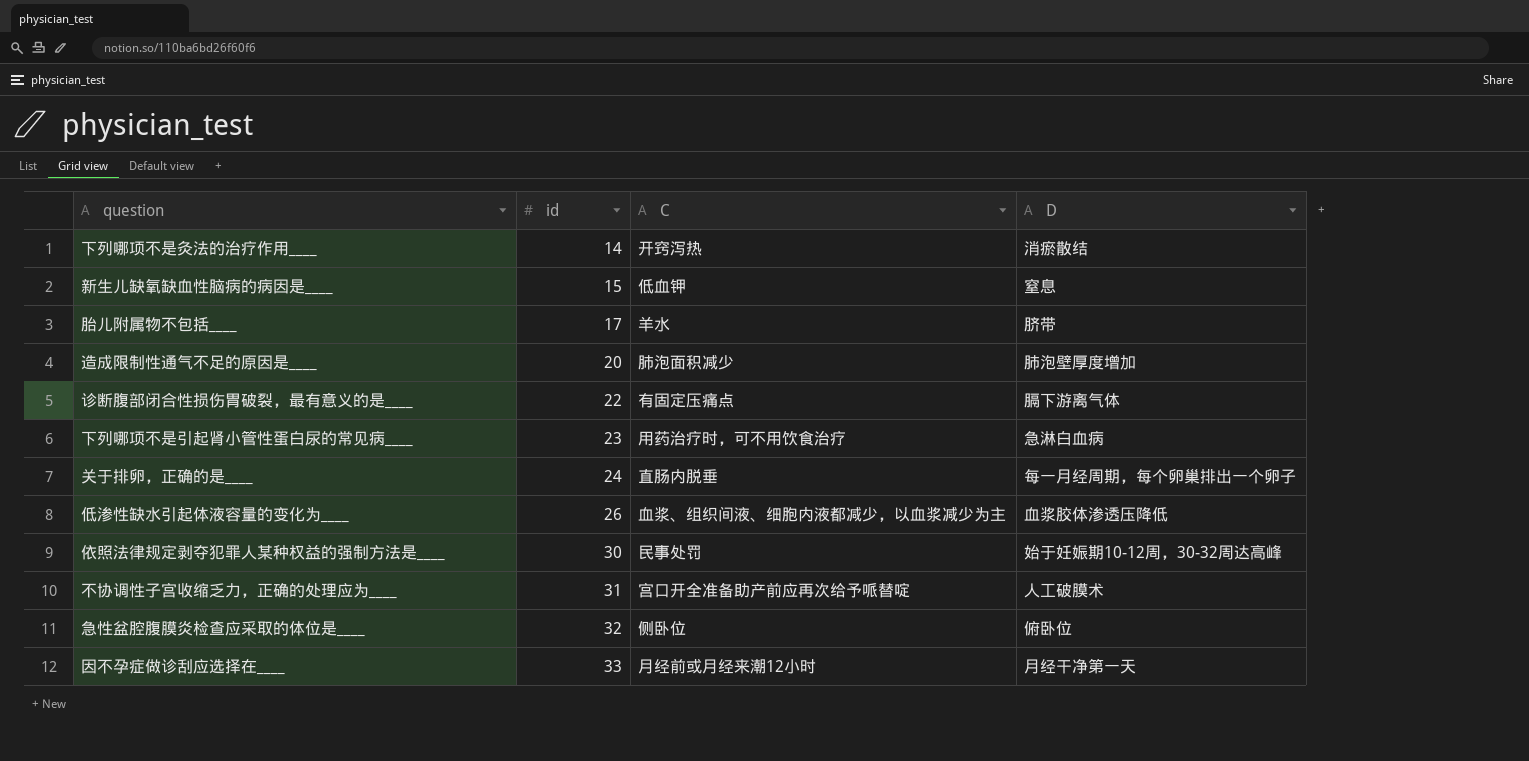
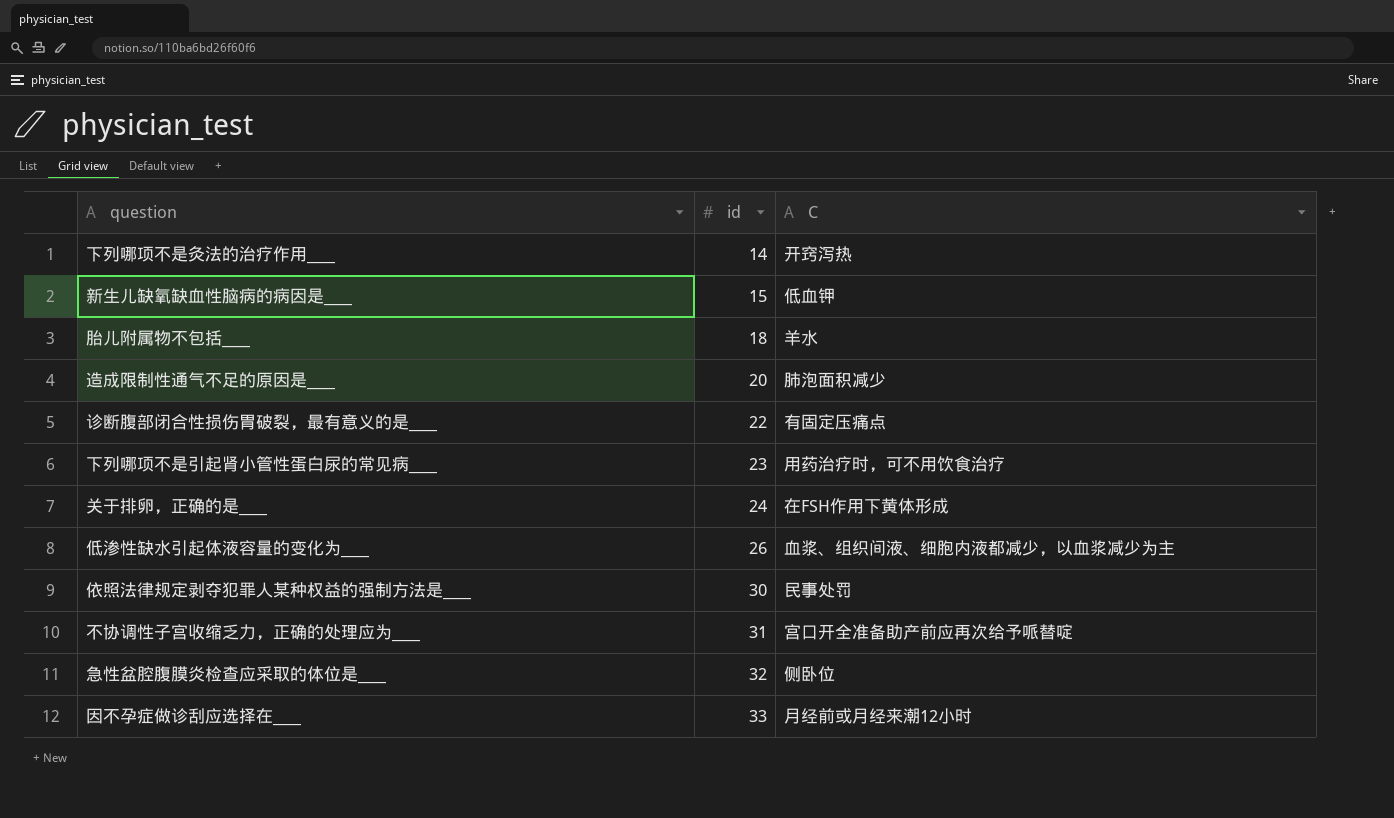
column D | position: 4 -> none
胎儿附属物不包括____ | id: 17 -> 18
关于排卵，正确的是____ | C: 直肠内脱垂 -> 在FSH作用下黄体形成

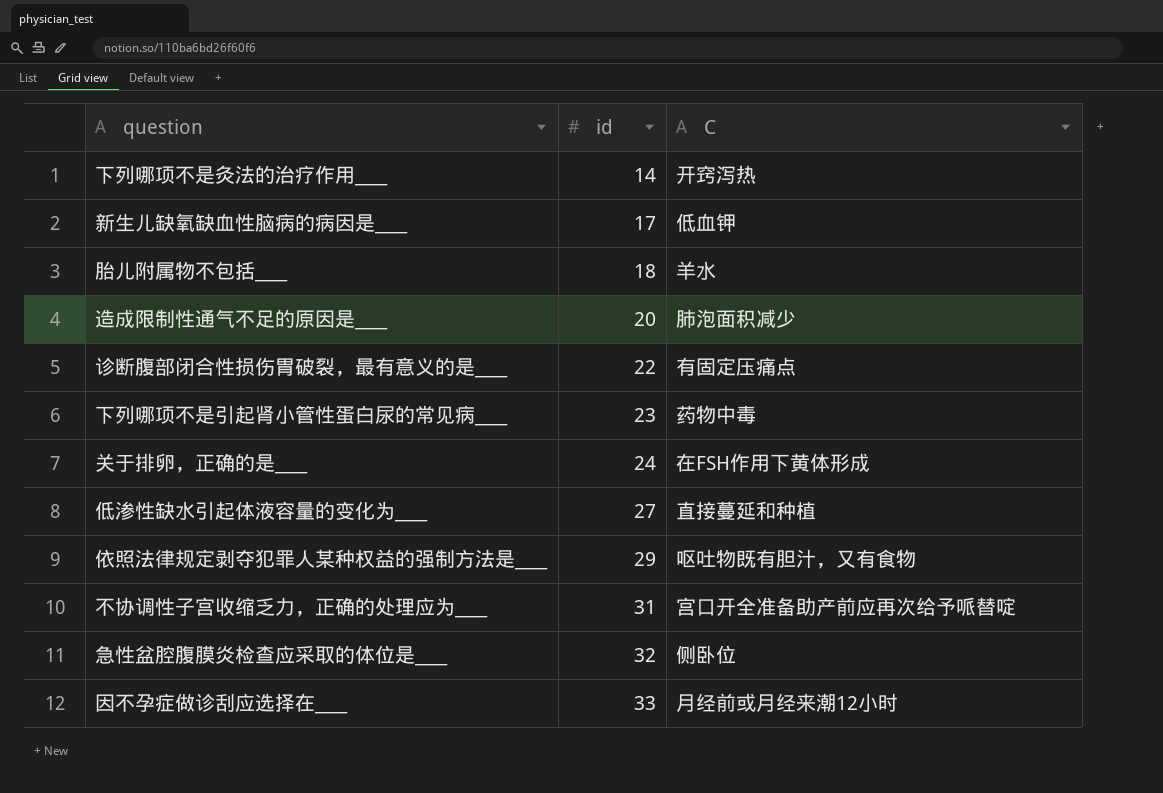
新生儿缺氧缺血性脑病的病因是____ | id: 15 -> 17
下列哪项不是引起肾小管性蛋白尿的常见病____ | C: 用药治疗时，可不用饮食治疗 -> 药物中毒
低渗性缺水引起体液容量的变化为____ | id: 26 -> 27
低渗性缺水引起体液容量的变化为____ | C: 血浆、组织间液、细胞内液都减少，以血浆减少为主 -> 直接蔓延和种植
依照法律规定剥夺犯罪人某种权益的强制方法是____ | id: 30 -> 29
依照法律规定剥夺犯罪人某种权益的强制方法是____ | C: 民事处罚 -> 呕吐物既有胆汁，又有食物

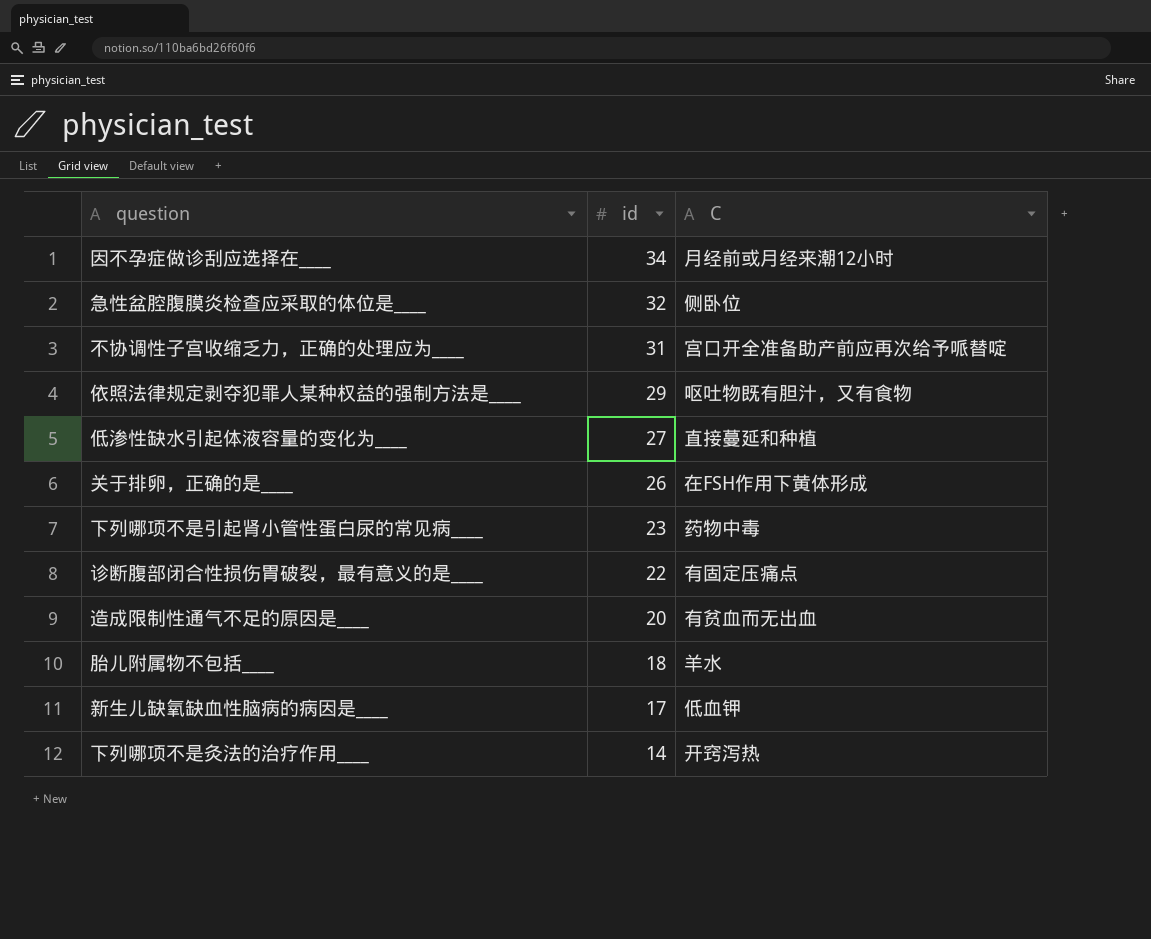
row order: id ascending -> id descending
因不孕症做诊刮应选择在____ | id: 33 -> 34
关于排卵，正确的是____ | id: 24 -> 26
造成限制性通气不足的原因是____ | C: 肺泡面积减少 -> 有贫血而无出血

